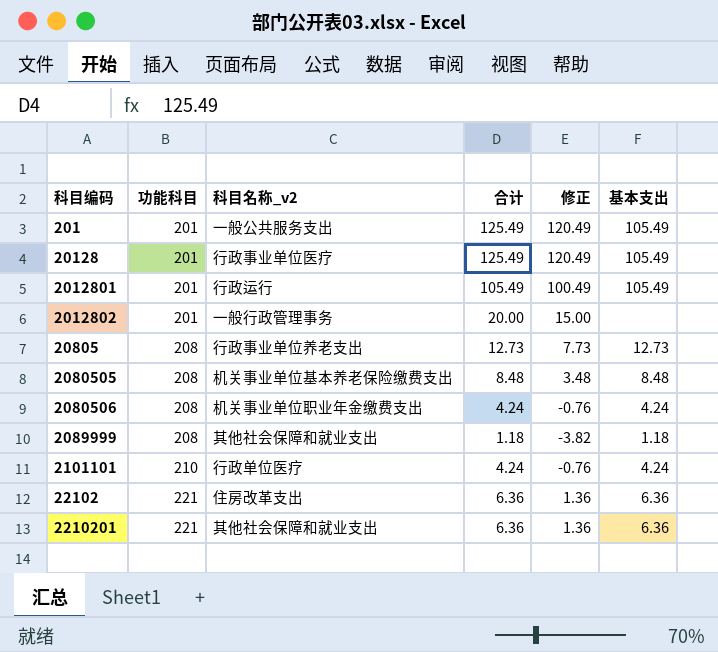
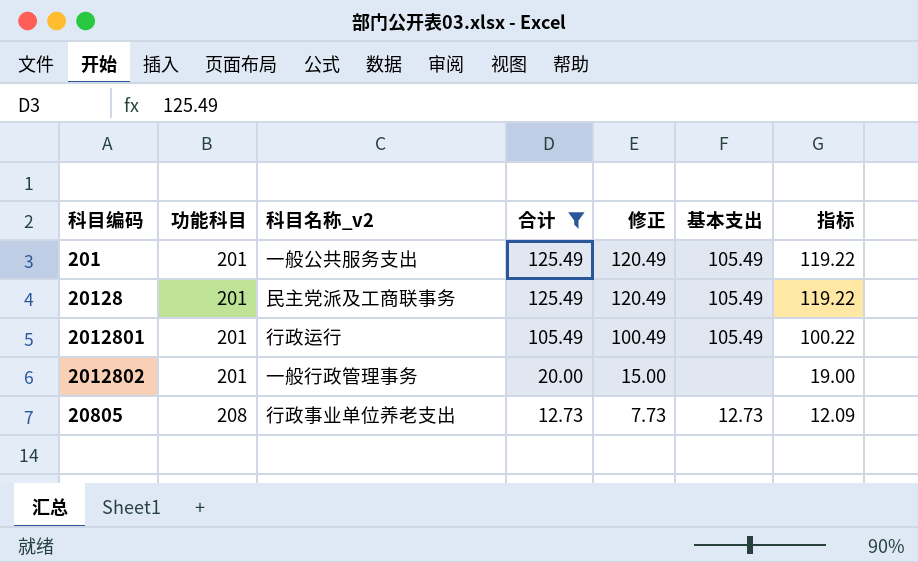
filter: none -> 合计 >= 12.73
column 指标 | formula: none -> [合计] * 0.95
20128 | 科目名称_v2: 行政事业单位医疗 -> 民主党派及工商联事务

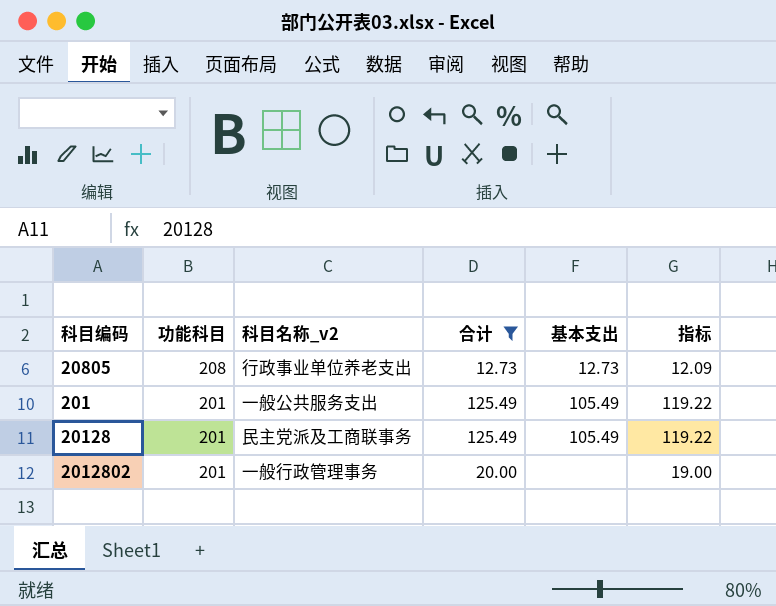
row order: 功能科目 ascending -> 功能科目 descending
column 修正 | formula: [合计] - 5 -> none
row 2012801: 201 | 行政运行 | 105.49 | 100.49 | 105.49 | 100.22 -> none

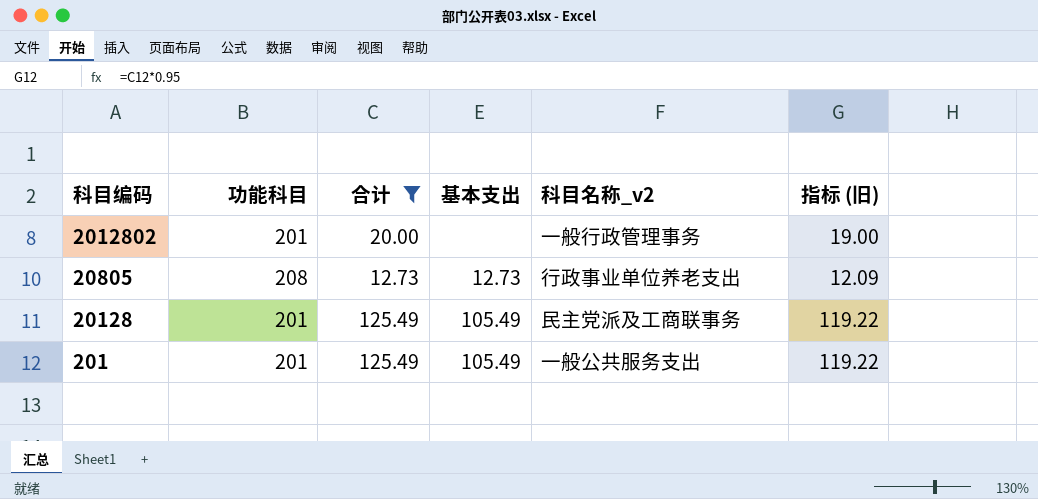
row order: 功能科目 descending -> 科目编码 descending
column 科目名称_v2 | position: 3 -> 5
column name: 指标 -> 指标 (旧)

